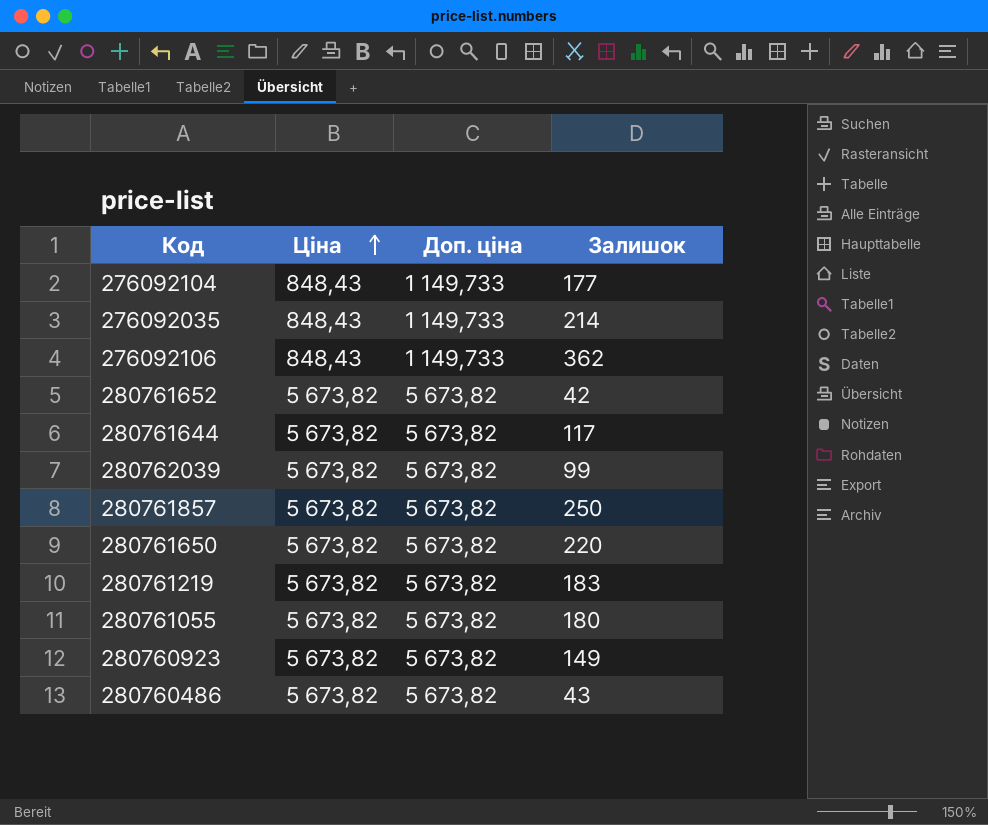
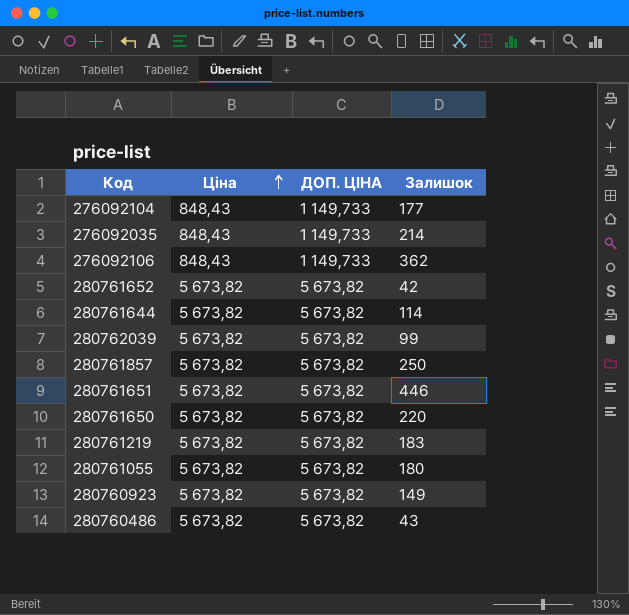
column name: Доп. ціна -> ДОП. ЦІНА
280761644 | Залишок: 117 -> 114
row 280761651: none -> 5 673,82 | 5 673,82 | 446

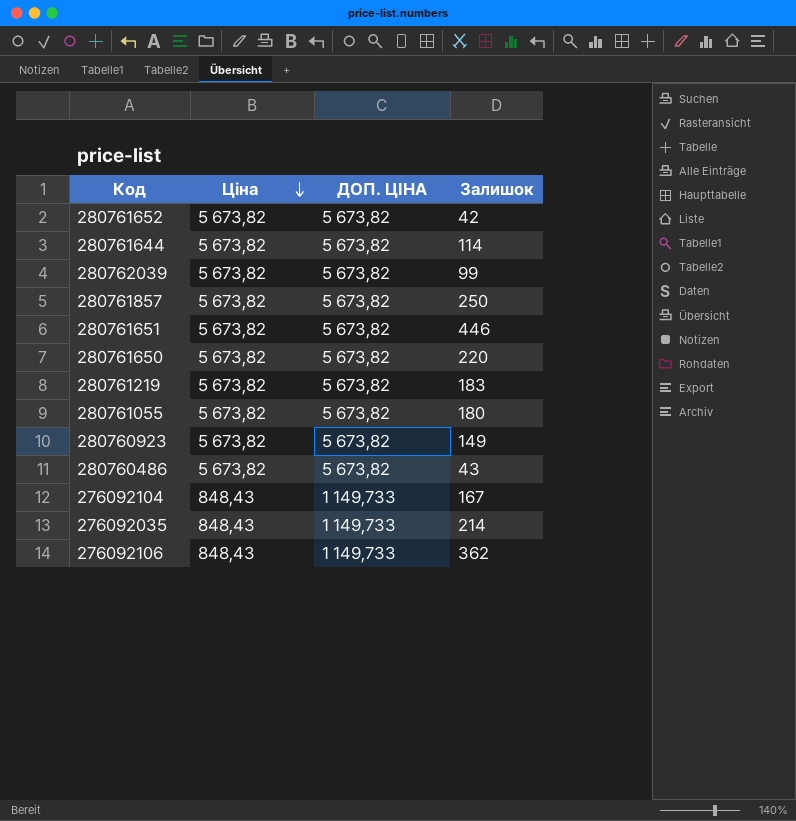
row order: Ціна ascending -> Ціна descending
276092104 | Залишок: 177 -> 167

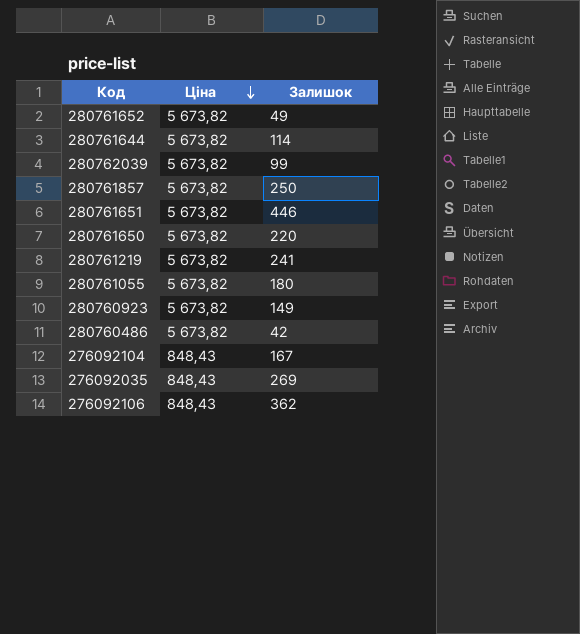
column ДОП. ЦІНА | position: 3 -> none
280761652 | Залишок: 42 -> 49
280761219 | Залишок: 183 -> 241
280760486 | Залишок: 43 -> 42
276092035 | Залишок: 214 -> 269

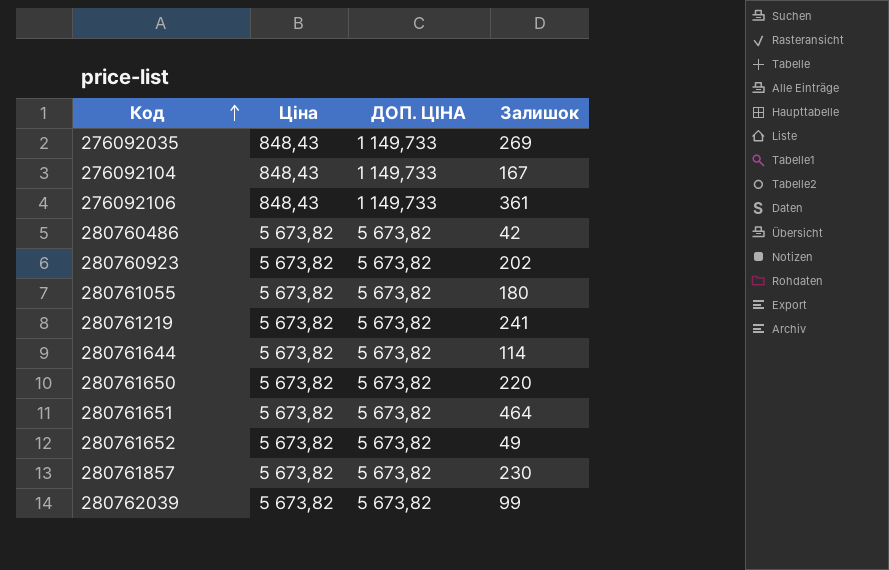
row order: Ціна descending -> Код ascending
column ДОП. ЦІНА | position: none -> 3
276092106 | Залишок: 362 -> 361
280760923 | Залишок: 149 -> 202
280761651 | Залишок: 446 -> 464
280761857 | Залишок: 250 -> 230

